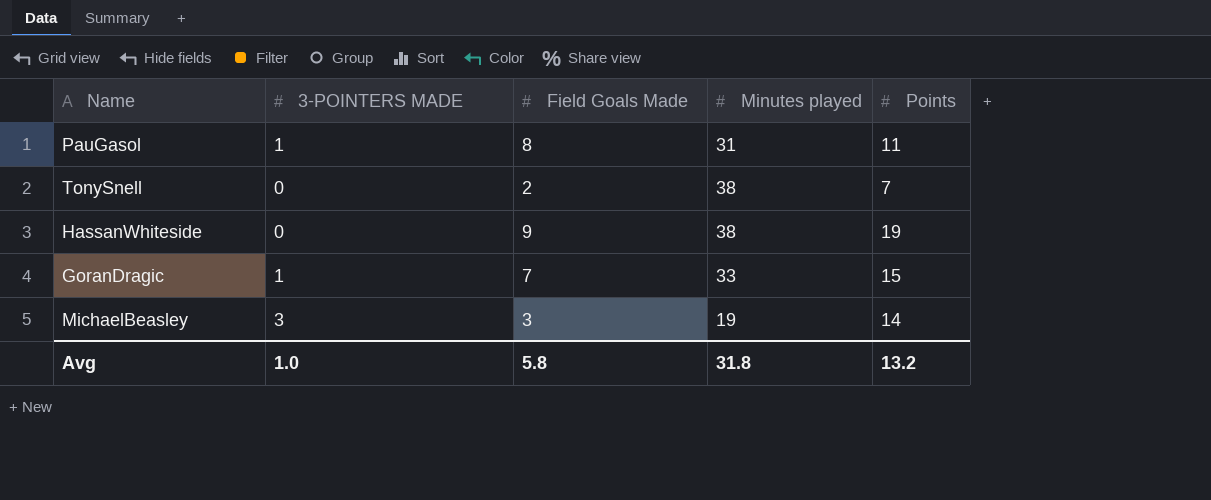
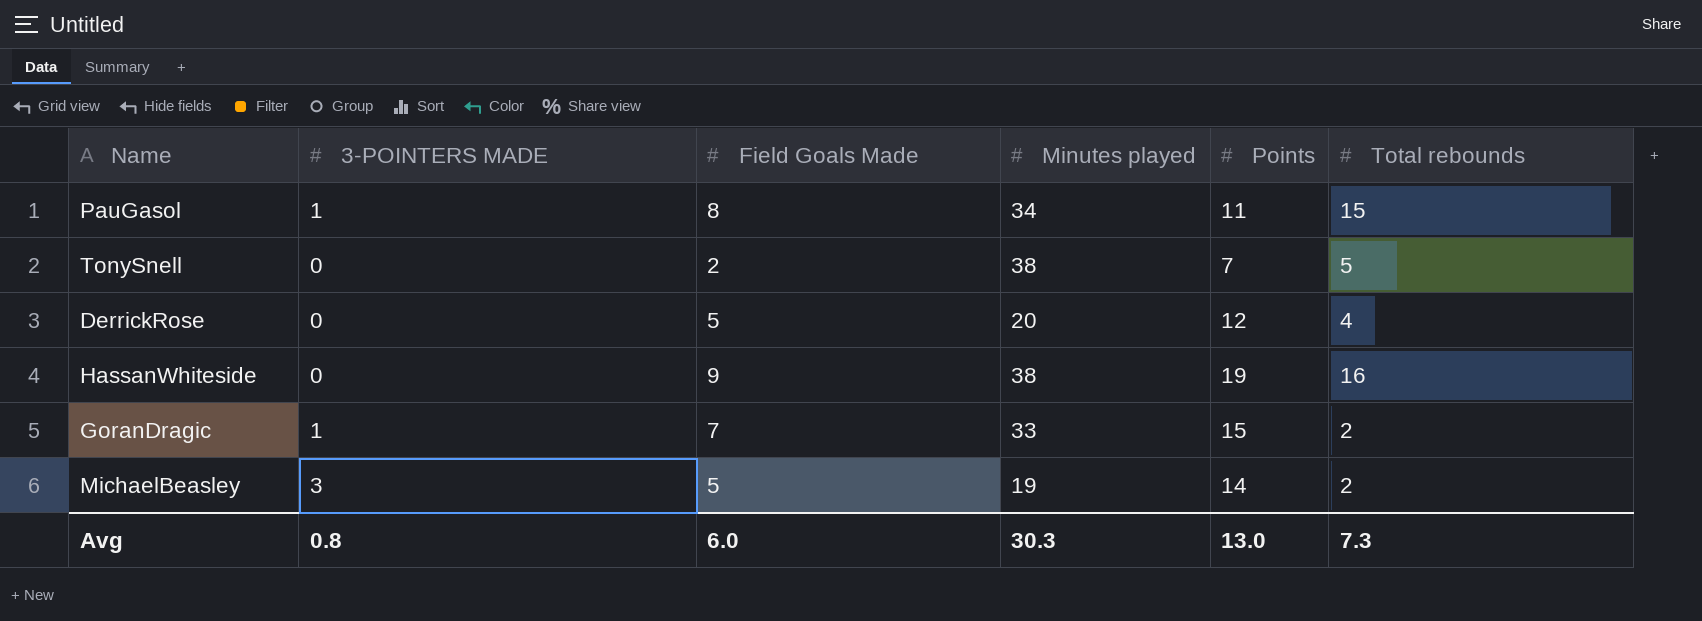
column Total rebounds | position: none -> 6
PauGasol | Minutes played: 31 -> 34
row DerrickRose: none -> 0 | 5 | 20 | 12 | 4
MichaelBeasley | Field Goals Made: 3 -> 5
Avg | 3-POINTERS MADE: 1.0 -> 0.8
Avg | Field Goals Made: 5.8 -> 6.0
Avg | Minutes played: 31.8 -> 30.3
Avg | Points: 13.2 -> 13.0

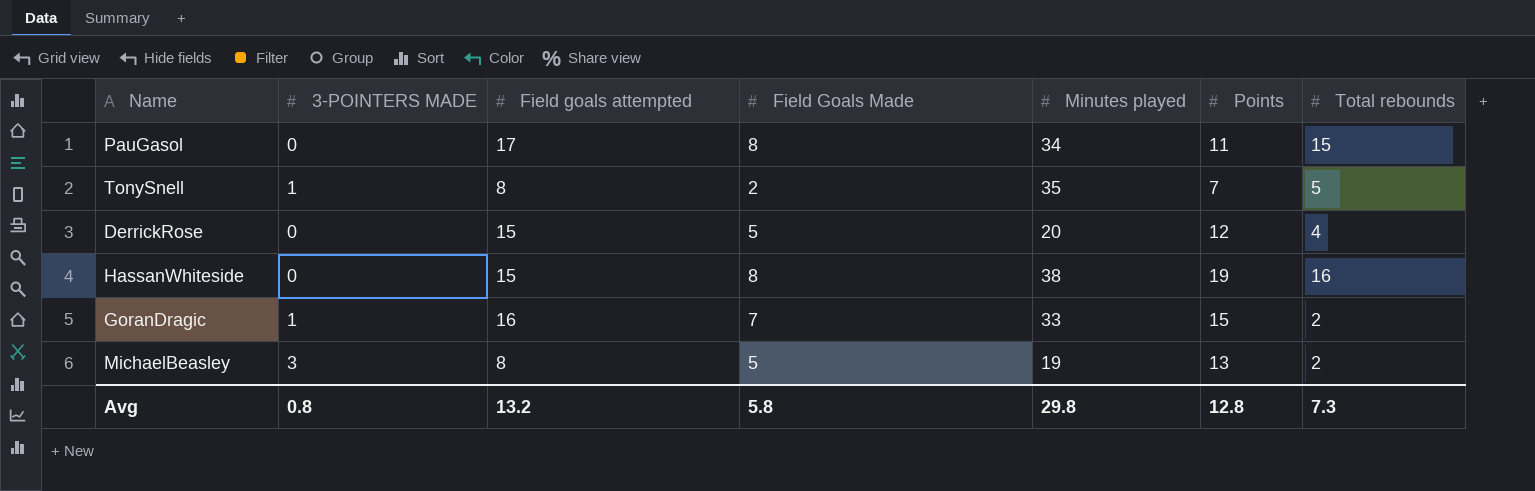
column Field goals attempted | position: none -> 3
PauGasol | 3-POINTERS MADE: 1 -> 0
TonySnell | 3-POINTERS MADE: 0 -> 1
TonySnell | Minutes played: 38 -> 35
HassanWhiteside | Field Goals Made: 9 -> 8
MichaelBeasley | Points: 14 -> 13
Avg | Field Goals Made: 6.0 -> 5.8
Avg | Minutes played: 30.3 -> 29.8
Avg | Points: 13.0 -> 12.8

